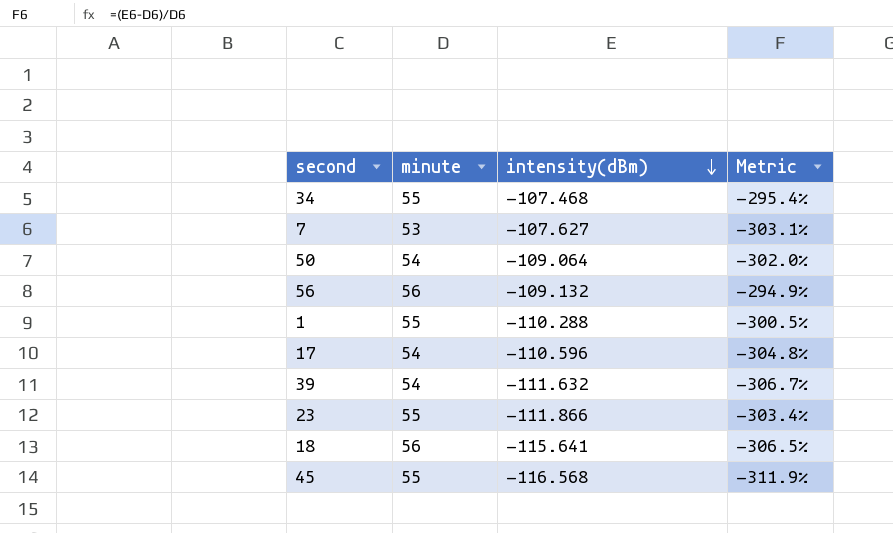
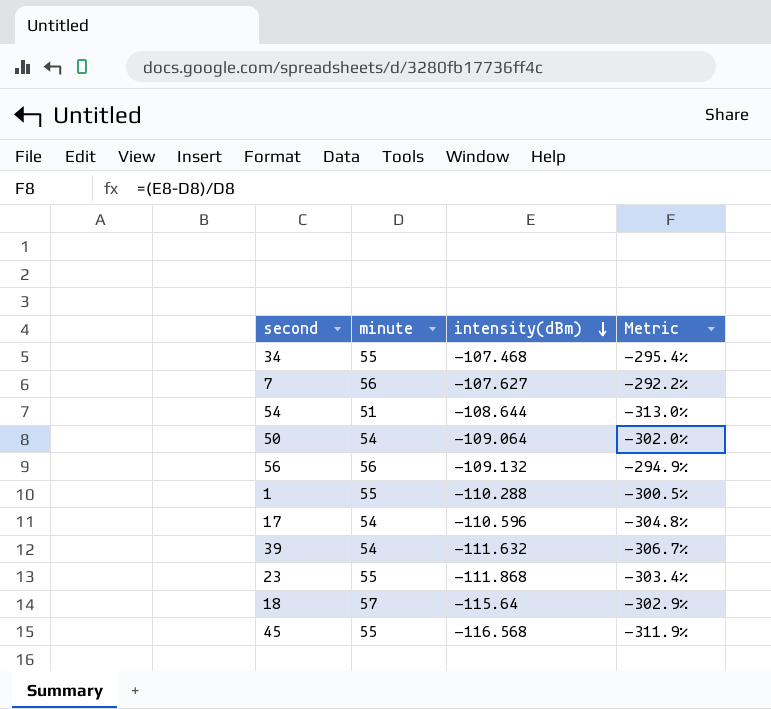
7 | minute: 53 -> 56
7 | Metric: -303.1% -> -292.2%
row 54: none -> 51 | -108.644 | -313.0%
23 | intensity(dBm): -111.866 -> -111.868
18 | minute: 56 -> 57
18 | intensity(dBm): -115.641 -> -115.64
18 | Metric: -306.5% -> -302.9%

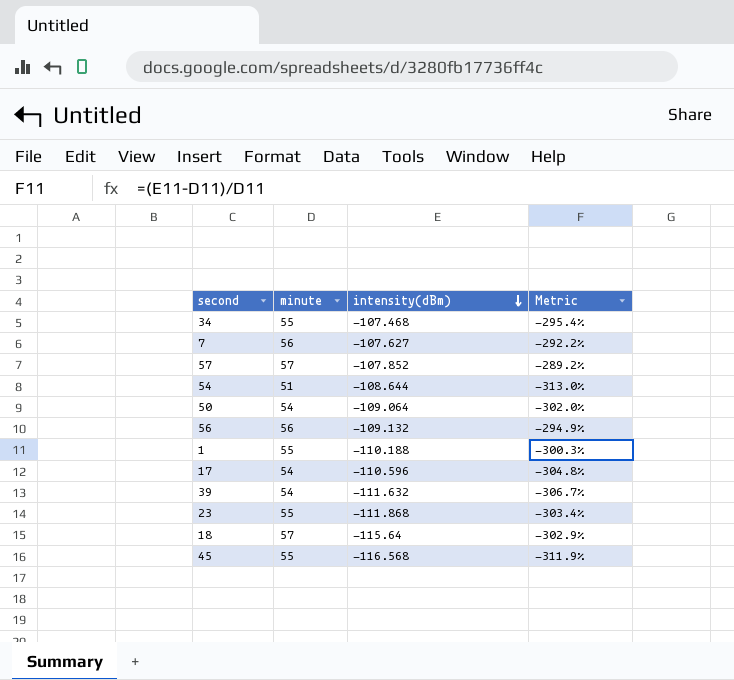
row 57: none -> 57 | -107.852 | -289.2%
1 | intensity(dBm): -110.288 -> -110.188
1 | Metric: -300.5% -> -300.3%

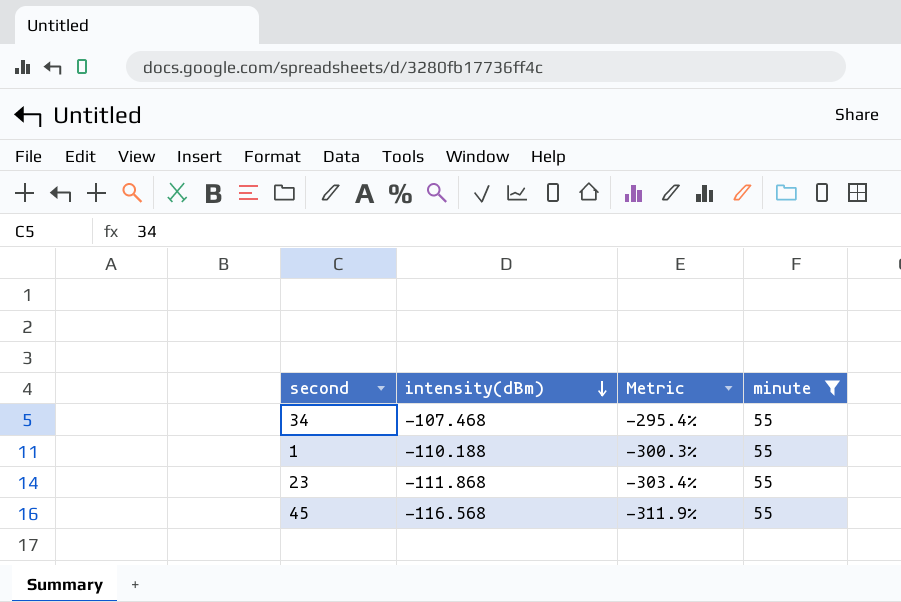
filter: none -> minute = 55
column minute | position: 2 -> 4

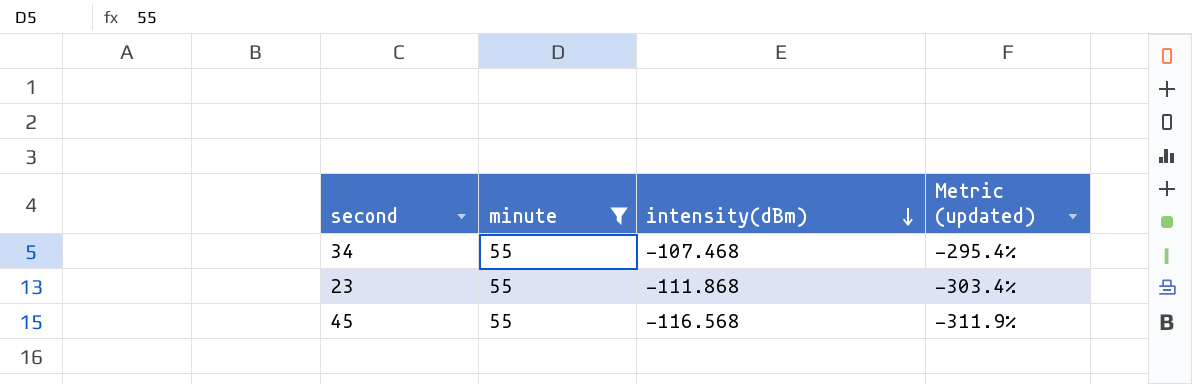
column minute | position: 4 -> 2
column name: Metric -> Metric (updated)
row 1: -110.188 | -300.3% | 55 -> none

